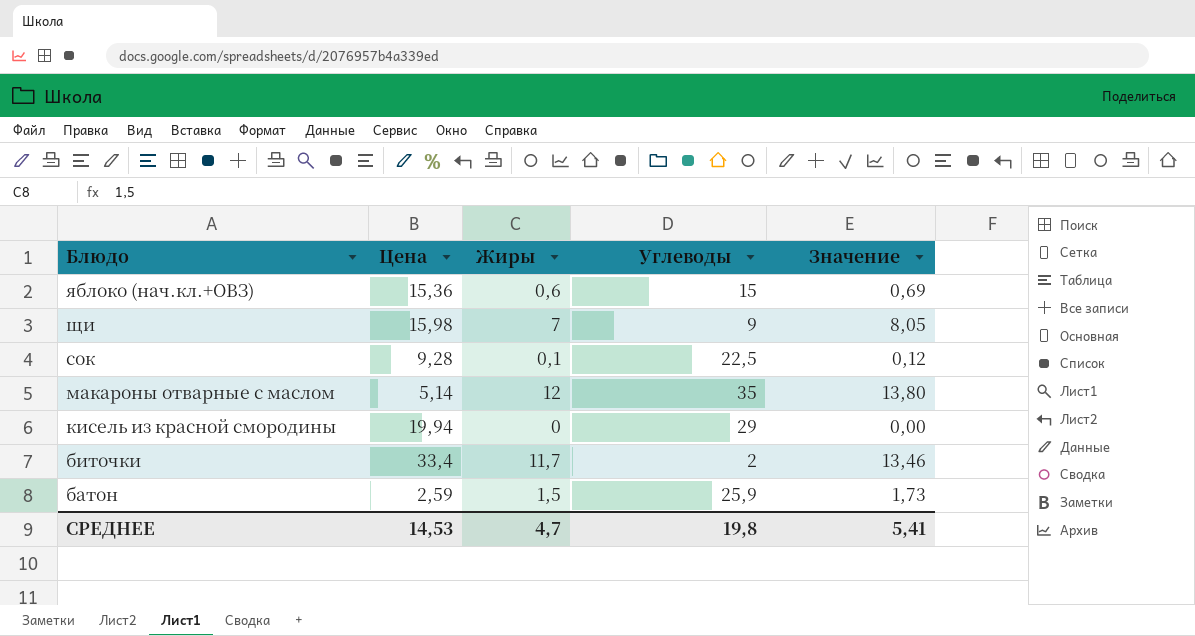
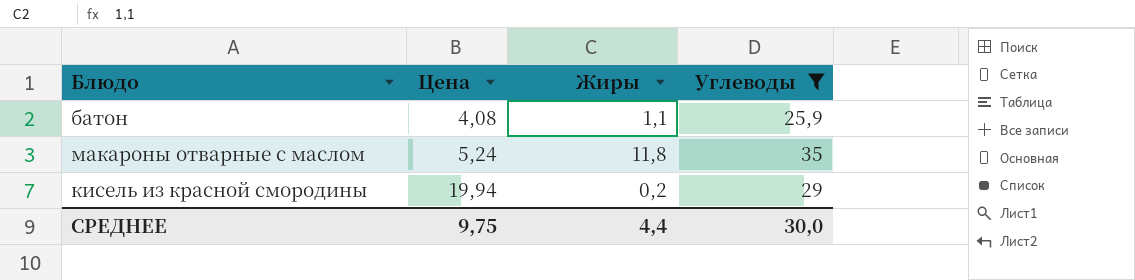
filter: none -> Углеводы >= 25,9
row order: Блюдо descending -> Цена ascending
column Значение | formula: [Жиры] * 1,15 -> none
батон | Цена: 2,59 -> 4,08
батон | Жиры: 1,5 -> 1,1
макароны отварные с маслом | Цена: 5,14 -> 5,24
макароны отварные с маслом | Жиры: 12 -> 11,8
кисель из красной смородины | Жиры: 0 -> 0,2
СРЕДНЕЕ | Цена: 14,53 -> 9,75
СРЕДНЕЕ | Жиры: 4,7 -> 4,4
СРЕДНЕЕ | Углеводы: 19,8 -> 30,0

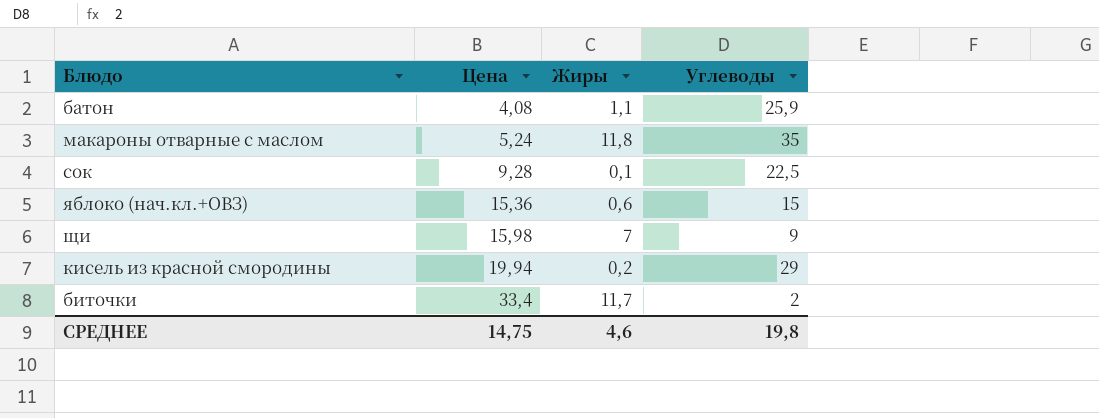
filter: Углеводы >= 25,9 -> none
СРЕДНЕЕ | Цена: 9,75 -> 14,75
СРЕДНЕЕ | Жиры: 4,4 -> 4,6
СРЕДНЕЕ | Углеводы: 30,0 -> 19,8

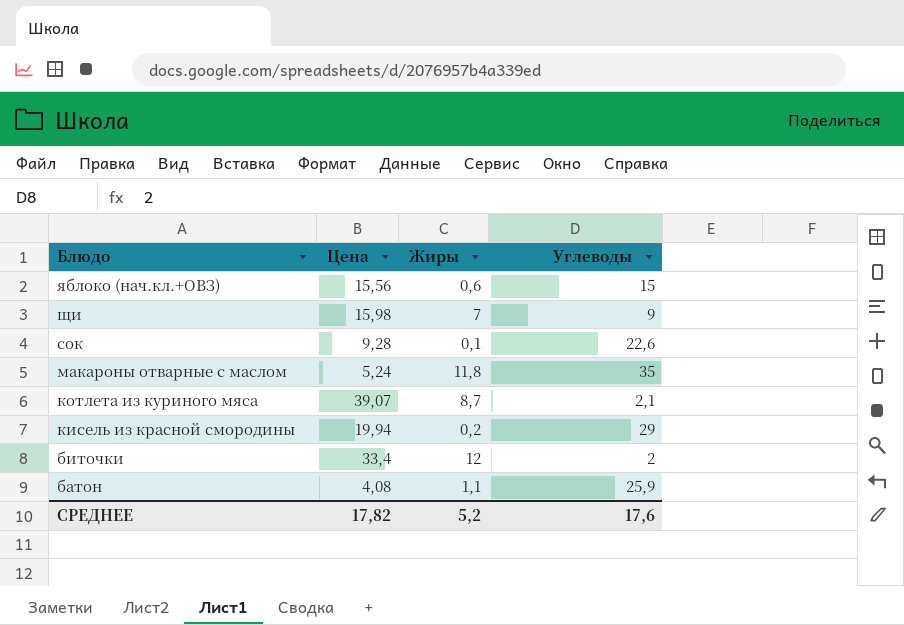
row order: Цена ascending -> Блюдо descending
яблоко (нач.кл.+ОВЗ) | Цена: 15,36 -> 15,56
сок | Углеводы: 22,5 -> 22,6
row котлета из куриного мяса: none -> 39,07 | 8,7 | 2,1
биточки | Жиры: 11,7 -> 12
СРЕДНЕЕ | Цена: 14,75 -> 17,82
СРЕДНЕЕ | Жиры: 4,6 -> 5,2
СРЕДНЕЕ | Углеводы: 19,8 -> 17,6

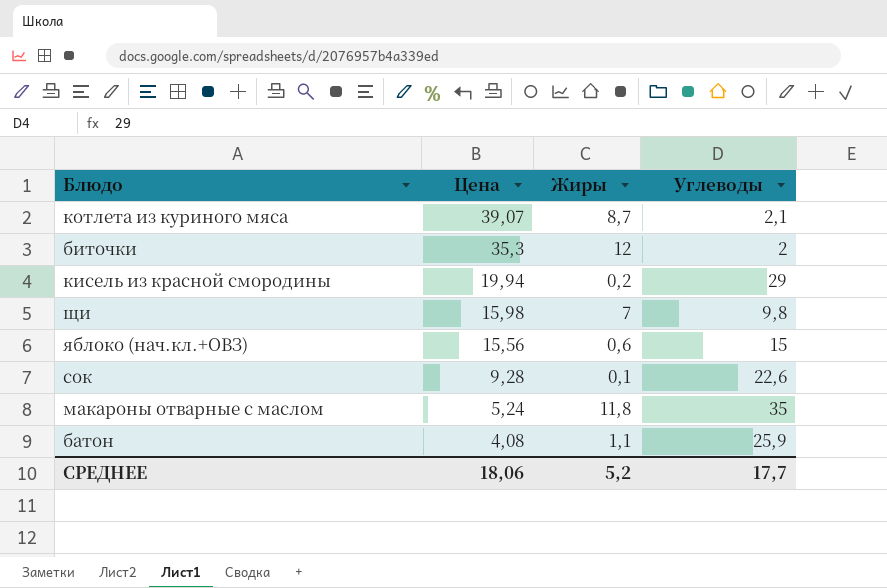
row order: Блюдо descending -> Цена descending
биточки | Цена: 33,4 -> 35,3
щи | Углеводы: 9 -> 9,8
СРЕДНЕЕ | Цена: 17,82 -> 18,06
СРЕДНЕЕ | Углеводы: 17,6 -> 17,7

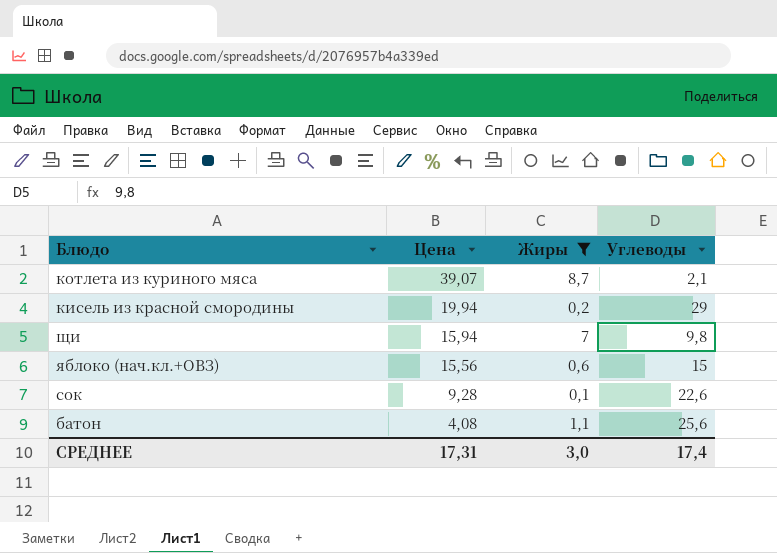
filter: none -> Жиры <= 8,7
щи | Цена: 15,98 -> 15,94
батон | Углеводы: 25,9 -> 25,6
СРЕДНЕЕ | Цена: 18,06 -> 17,31
СРЕДНЕЕ | Жиры: 5,2 -> 3,0
СРЕДНЕЕ | Углеводы: 17,7 -> 17,4

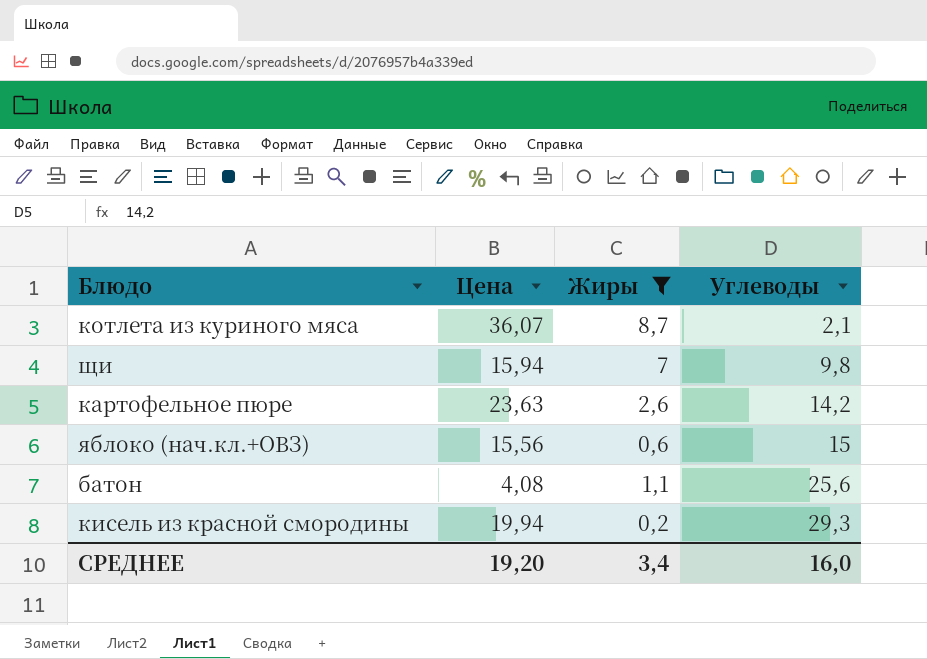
row order: Цена descending -> Углеводы ascending
row сок: 9,28 | 0,1 | 22,6 -> none
котлета из куриного мяса | Цена: 39,07 -> 36,07
row картофельное пюре: none -> 23,63 | 2,6 | 14,2
кисель из красной смородины | Углеводы: 29 -> 29,3
СРЕДНЕЕ | Цена: 17,31 -> 19,20
СРЕДНЕЕ | Жиры: 3,0 -> 3,4
СРЕДНЕЕ | Углеводы: 17,4 -> 16,0

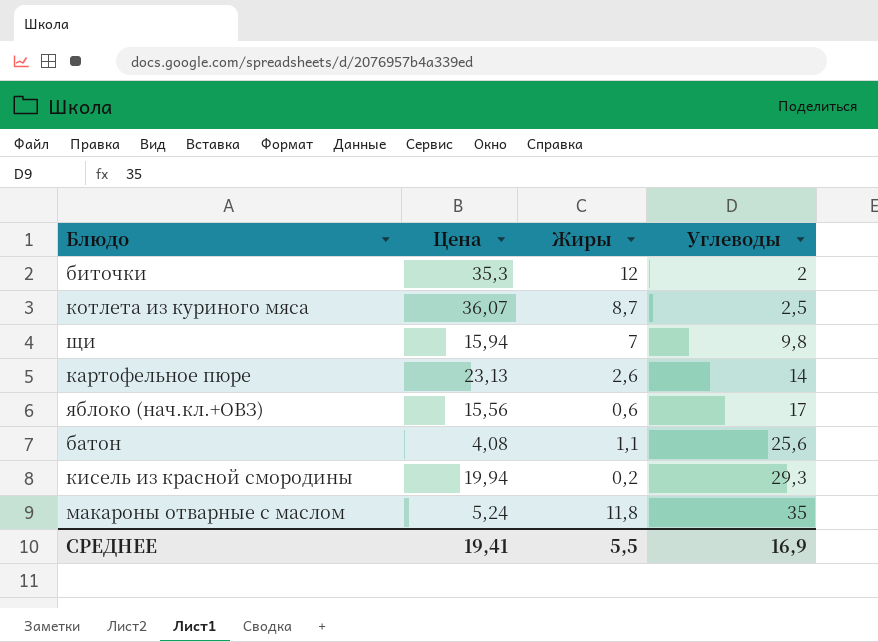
filter: Жиры <= 8,7 -> none
котлета из куриного мяса | Углеводы: 2,1 -> 2,5
картофельное пюре | Цена: 23,63 -> 23,13
картофельное пюре | Углеводы: 14,2 -> 14
яблоко (нач.кл.+ОВЗ) | Углеводы: 15 -> 17
СРЕДНЕЕ | Цена: 19,20 -> 19,41
СРЕДНЕЕ | Жиры: 3,4 -> 5,5
СРЕДНЕЕ | Углеводы: 16,0 -> 16,9

